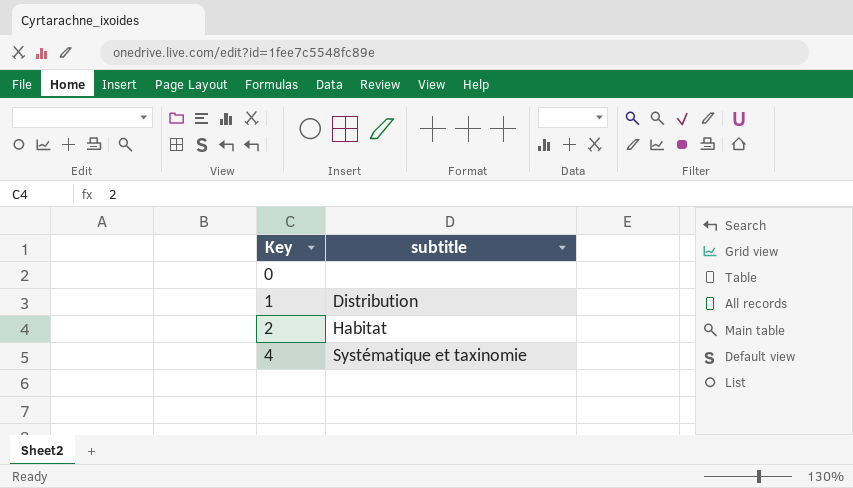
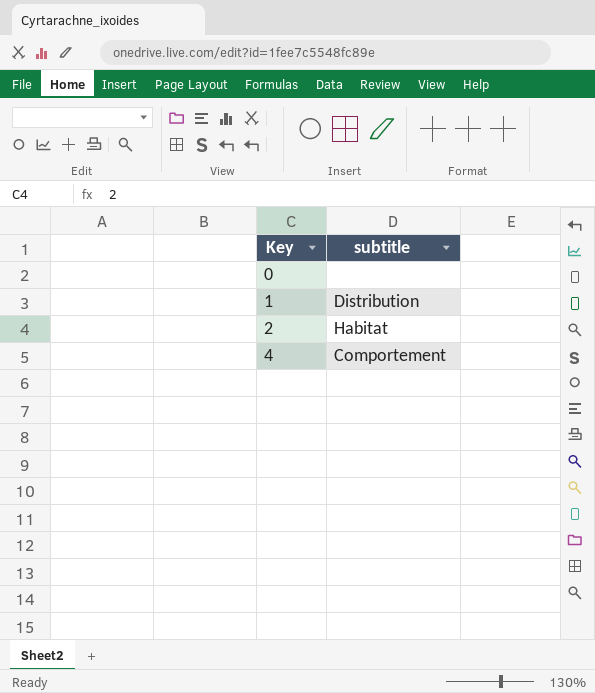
4 | subtitle: Systématique et taxinomie -> Comportement

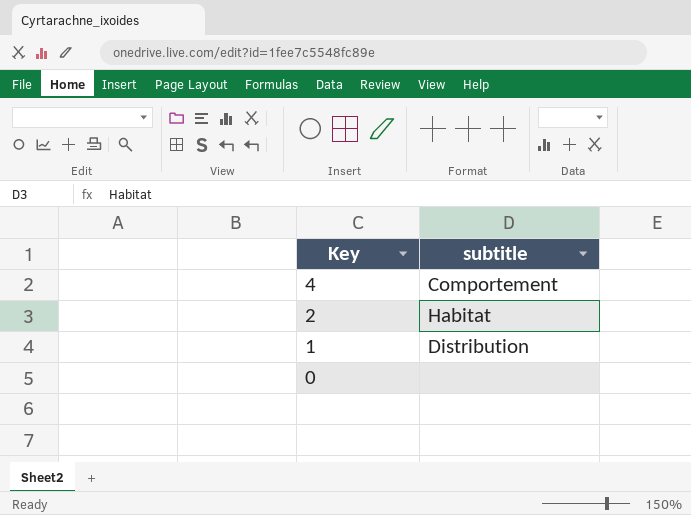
row order: Key ascending -> Key descending

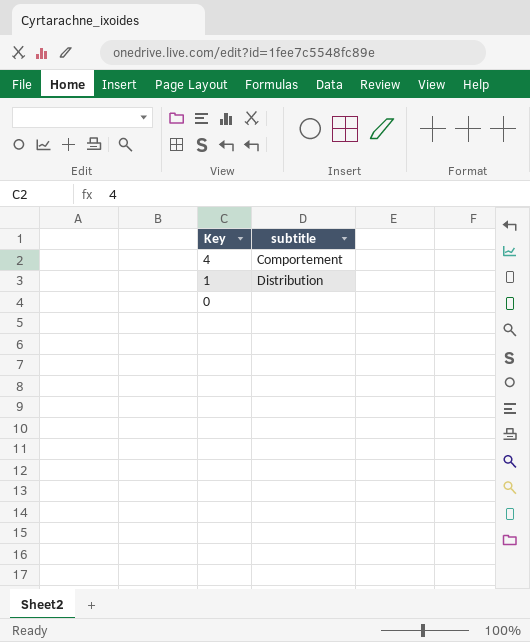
row 2: Habitat -> none

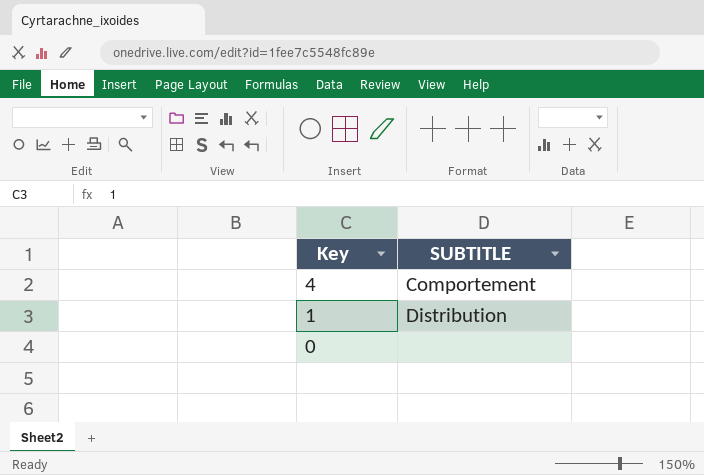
column name: subtitle -> SUBTITLE

